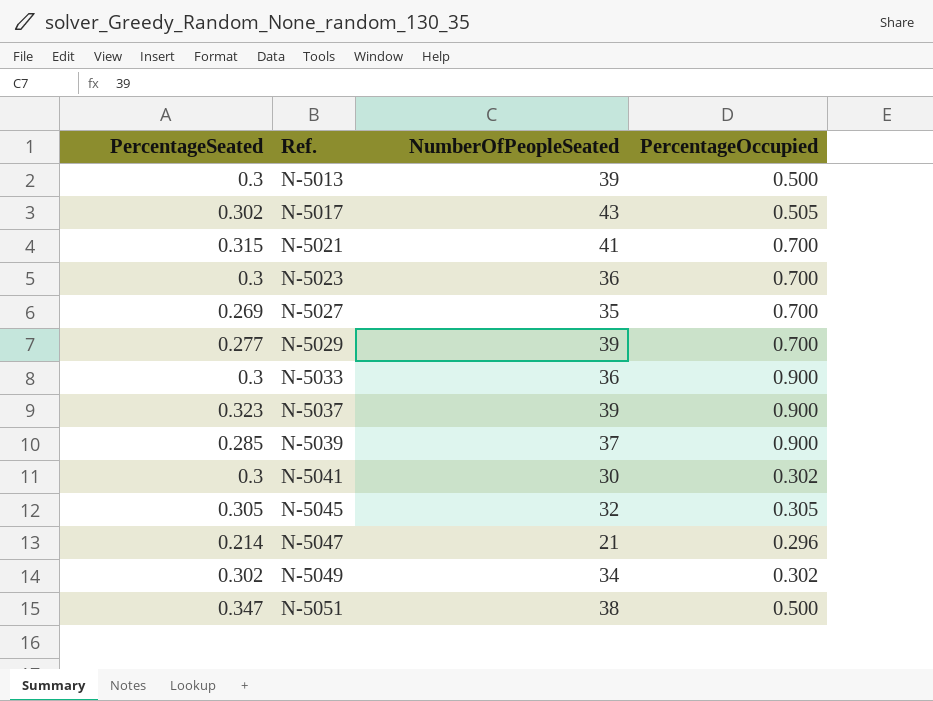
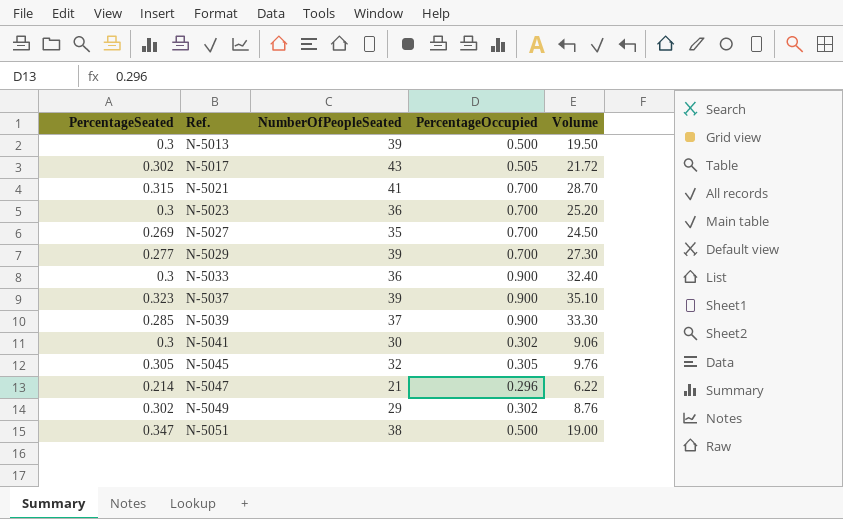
column Volume | formula: none -> [NumberOfPeopleSeated] * [PercentageOccupied]
N-5049 | NumberOfPeopleSeated: 34 -> 29

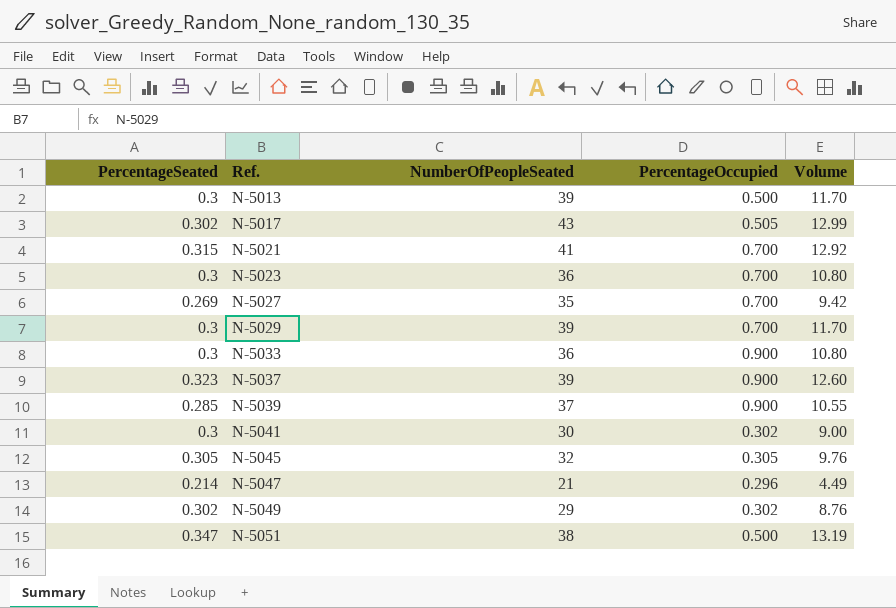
column Volume | formula: [NumberOfPeopleSeated] * [PercentageOccupied] -> [PercentageSeated] * [NumberOfPeopleSeated]
N-5029 | PercentageSeated: 0.277 -> 0.3

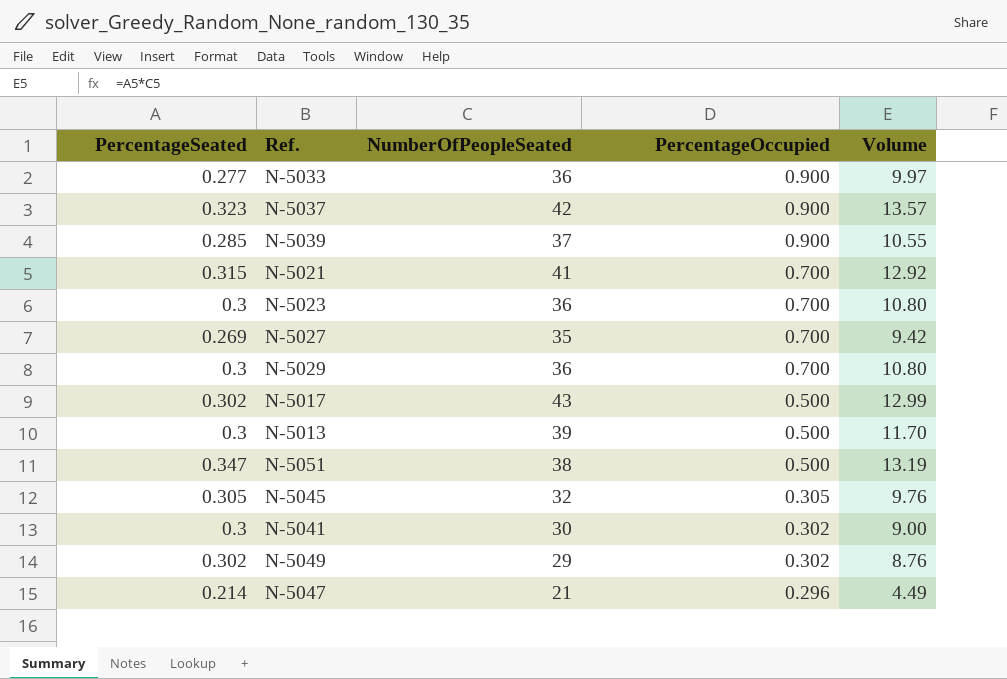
row order: Ref. ascending -> PercentageOccupied descending
N-5033 | PercentageSeated: 0.3 -> 0.277
N-5033 | Volume: 10.80 -> 9.97
N-5037 | NumberOfPeopleSeated: 39 -> 42
N-5037 | Volume: 12.60 -> 13.57
N-5029 | NumberOfPeopleSeated: 39 -> 36
N-5029 | Volume: 11.70 -> 10.80
N-5017 | PercentageOccupied: 0.505 -> 0.500

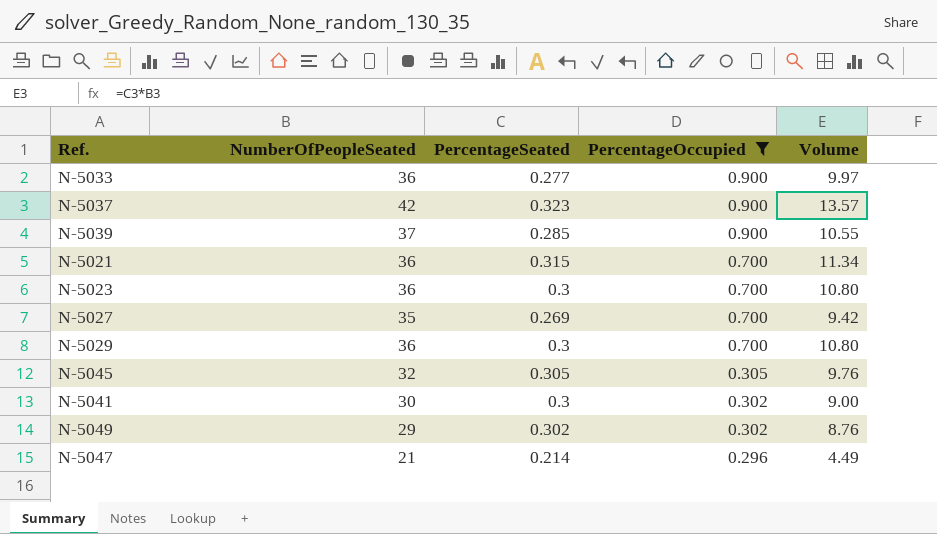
filter: none -> PercentageOccupied != 0.500
column PercentageSeated | position: 1 -> 3
N-5021 | NumberOfPeopleSeated: 41 -> 36
N-5021 | Volume: 12.92 -> 11.34

